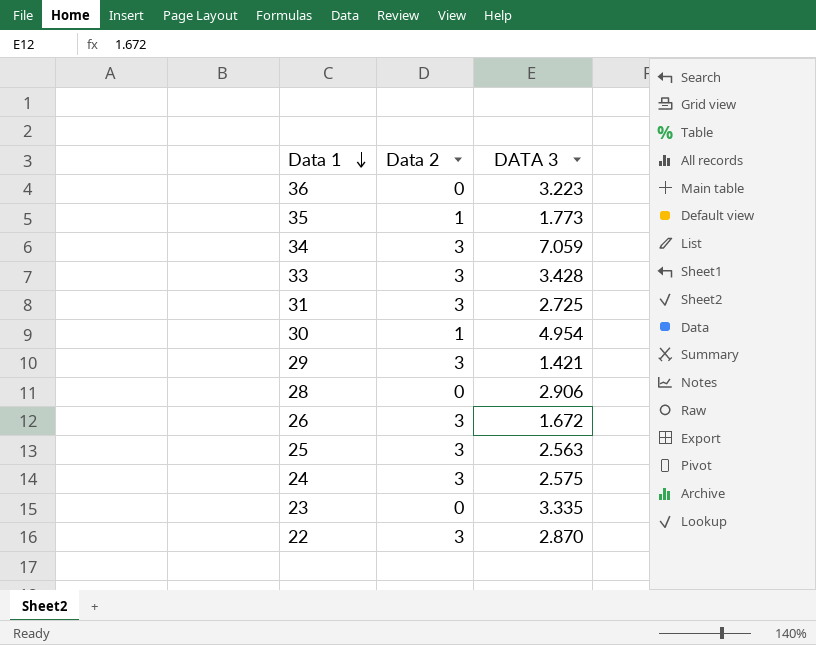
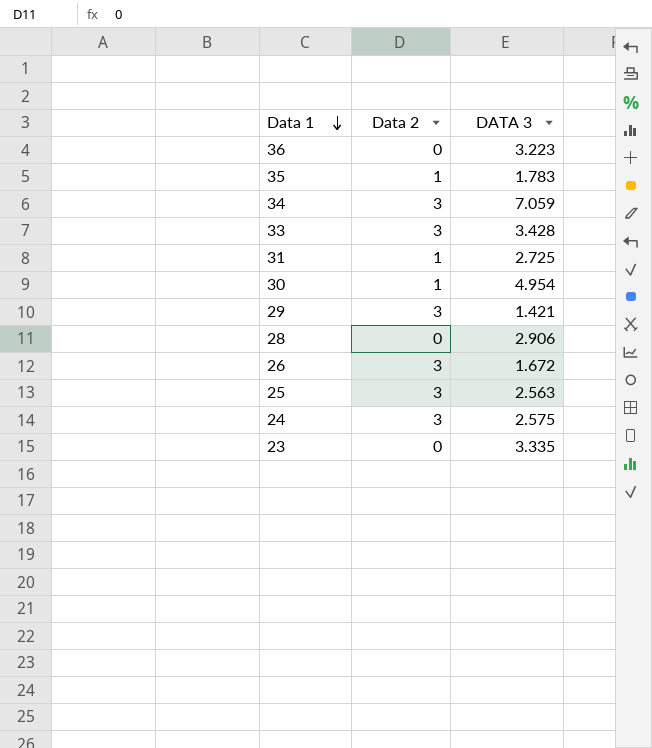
row 22: 3 | 2.870 -> none
35 | DATA 3: 1.773 -> 1.783
31 | Data 2: 3 -> 1

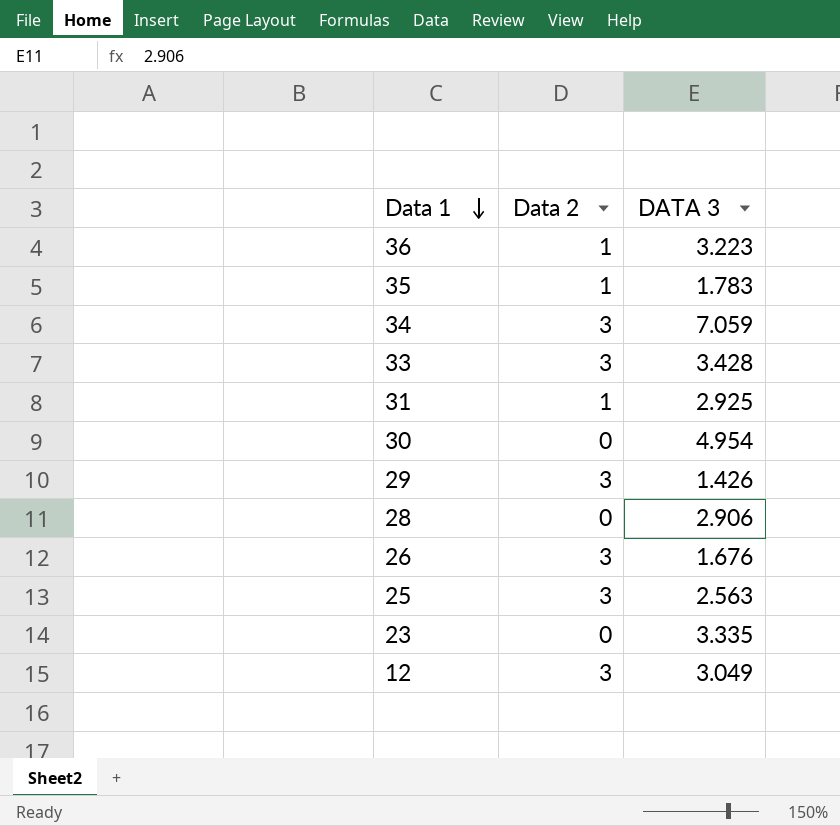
row 24: 3 | 2.575 -> none
36 | Data 2: 0 -> 1
31 | DATA 3: 2.725 -> 2.925
30 | Data 2: 1 -> 0
29 | DATA 3: 1.421 -> 1.426
26 | DATA 3: 1.672 -> 1.676
row 12: none -> 3 | 3.049

